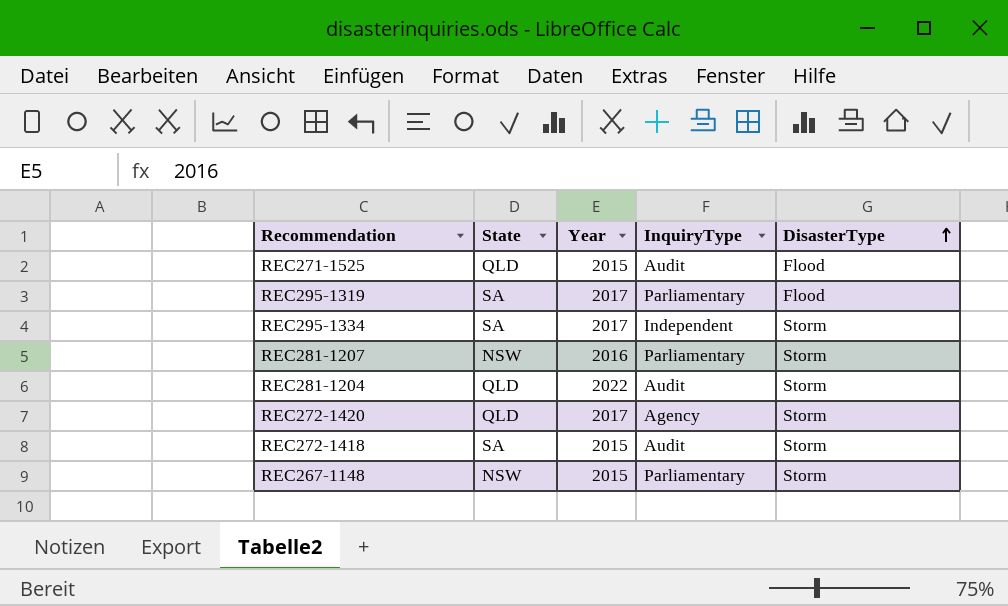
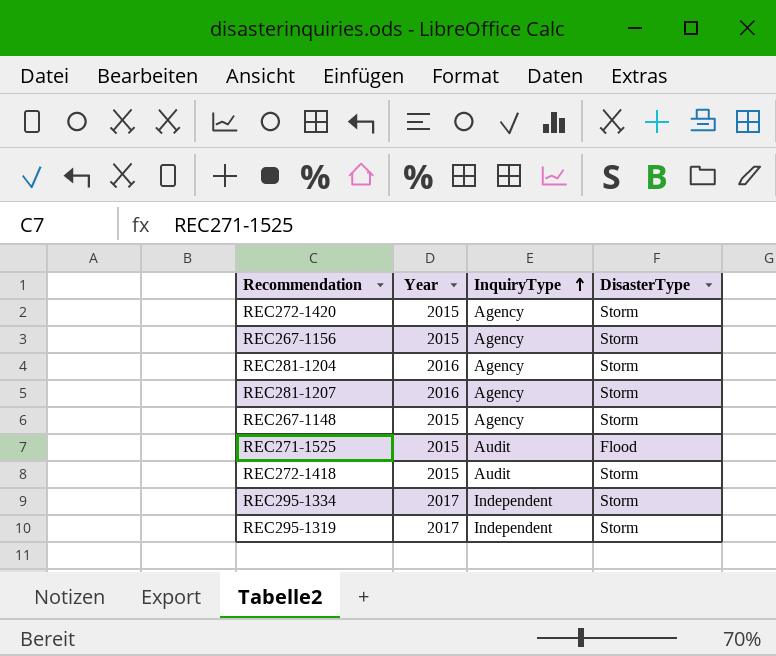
row order: DisasterType ascending -> InquiryType ascending
column State | position: 2 -> none
REC272-1420 | Year: 2017 -> 2015
row REC267-1156: none -> 2015 | Agency | Storm
REC281-1204 | Year: 2022 -> 2016
REC281-1204 | InquiryType: Audit -> Agency
REC281-1207 | InquiryType: Parliamentary -> Agency
REC267-1148 | InquiryType: Parliamentary -> Agency
REC295-1319 | InquiryType: Parliamentary -> Independent
REC295-1319 | DisasterType: Flood -> Storm

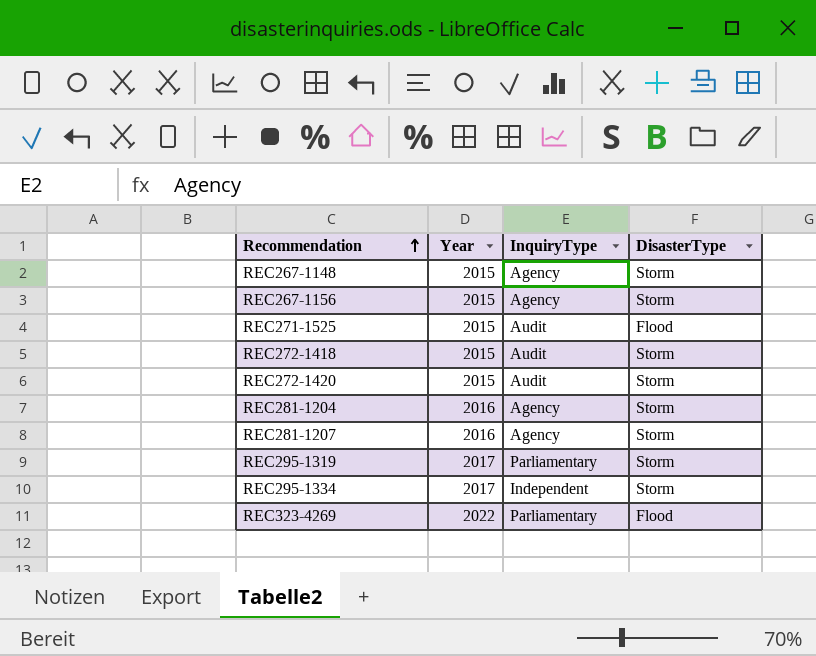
row order: InquiryType ascending -> Recommendation ascending
REC272-1420 | InquiryType: Agency -> Audit
REC295-1319 | InquiryType: Independent -> Parliamentary
row REC323-4269: none -> 2022 | Parliamentary | Flood

